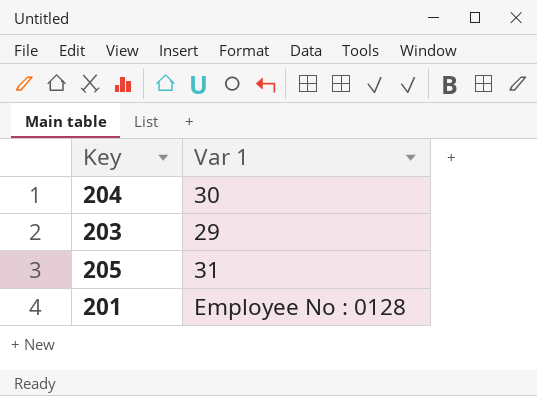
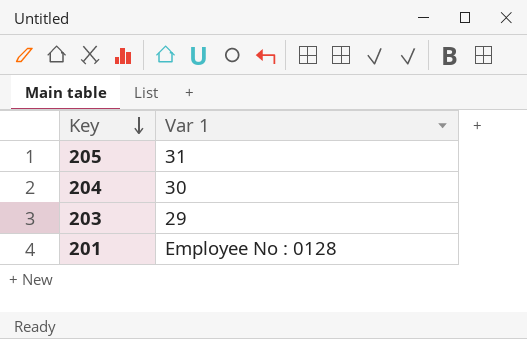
row order: none -> Key descending

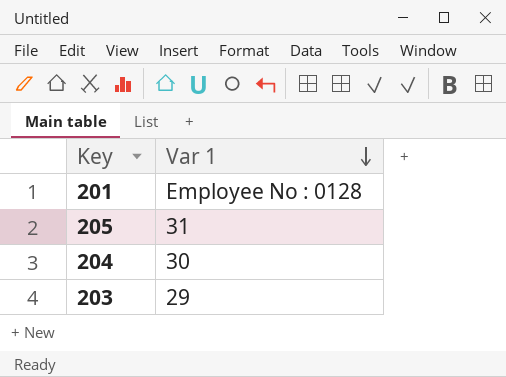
row order: Key descending -> Var 1 descending

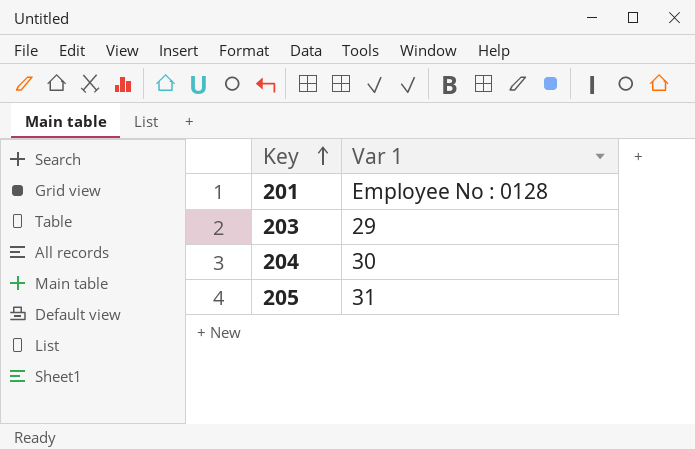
row order: Var 1 descending -> Key ascending

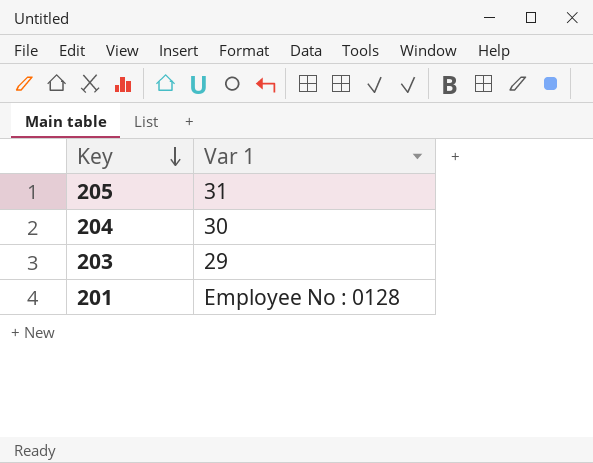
row order: Key ascending -> Key descending

